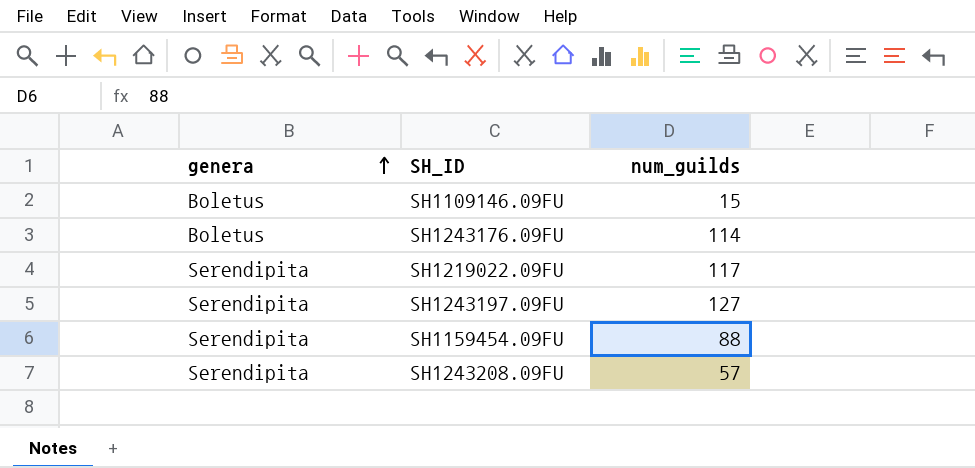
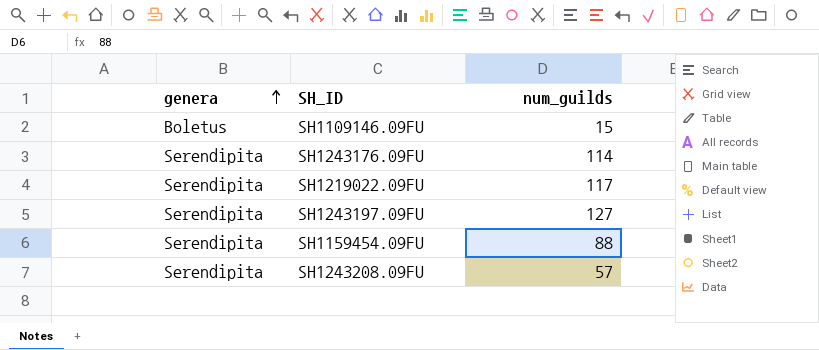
SH1243176.09FU | genera: Boletus -> Serendipita

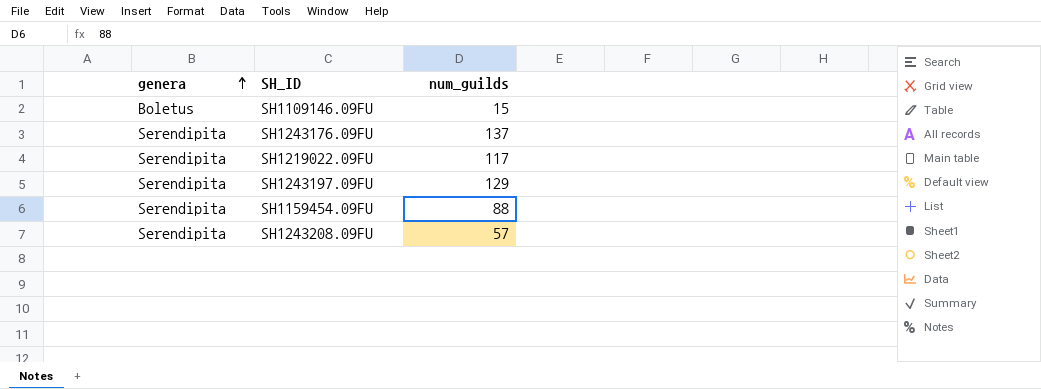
SH1243176.09FU | num_guilds: 114 -> 137
SH1243197.09FU | num_guilds: 127 -> 129

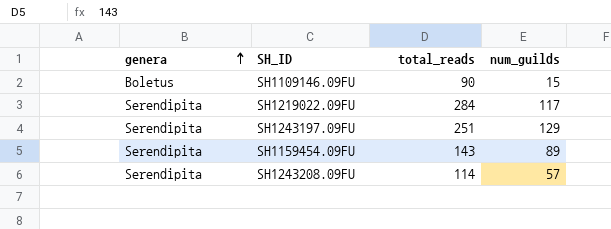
column total_reads | position: none -> 3
row SH1243176.09FU: Serendipita | 137 -> none
SH1159454.09FU | num_guilds: 88 -> 89

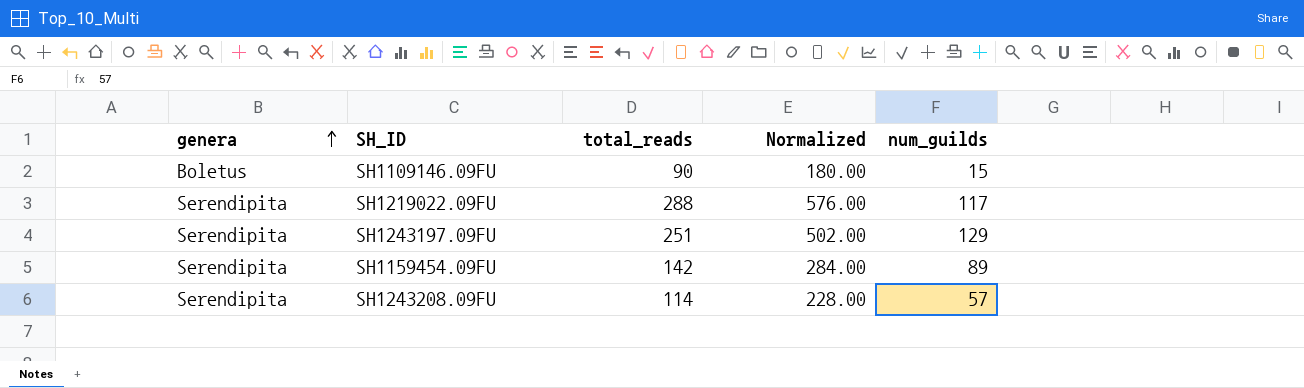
column Normalized | formula: none -> [total_reads] * 2
SH1219022.09FU | total_reads: 284 -> 288
SH1159454.09FU | total_reads: 143 -> 142

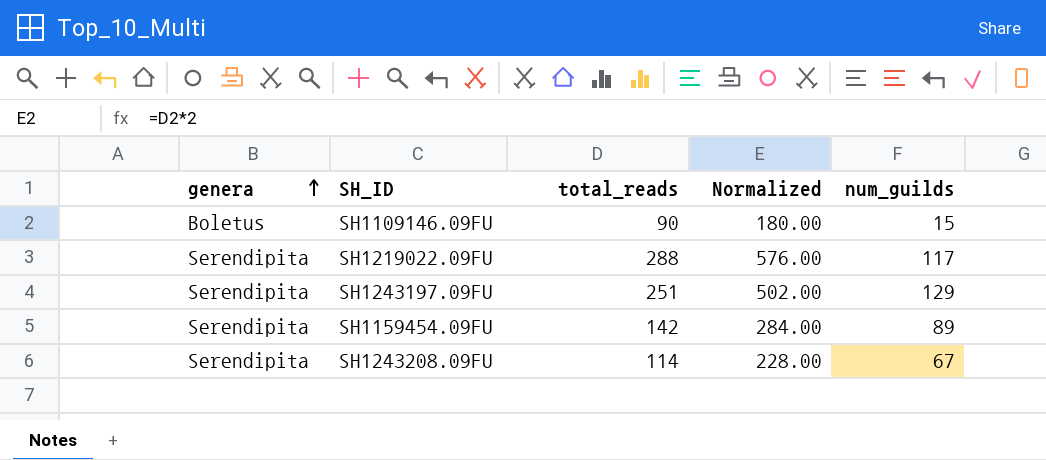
SH1243208.09FU | num_guilds: 57 -> 67

